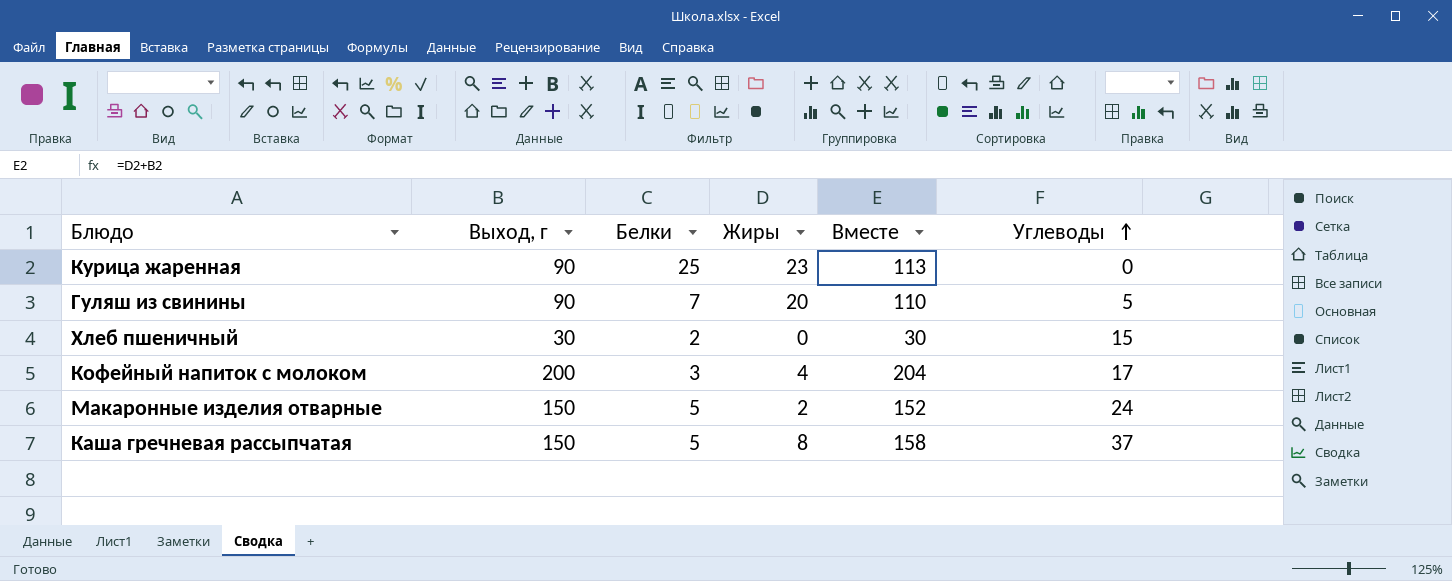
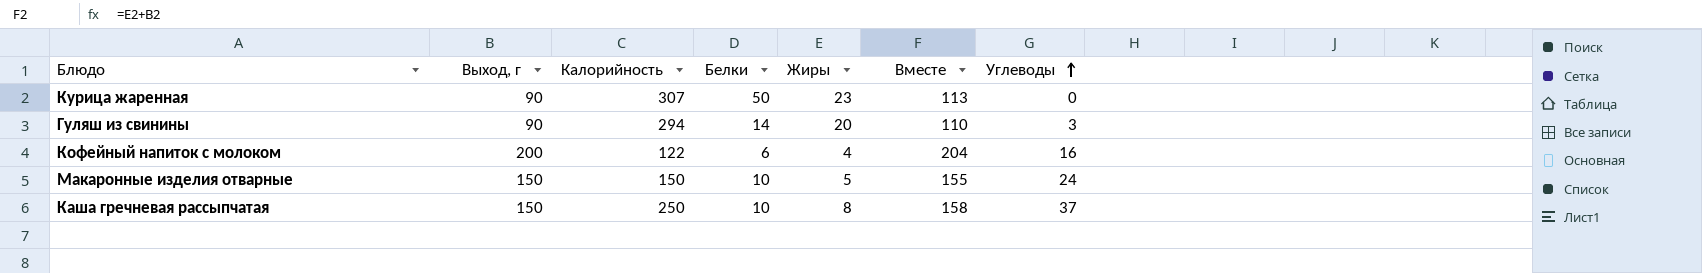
column Калорийность | position: none -> 3
row Хлеб пшеничный: 30 | 2 | 0 | 30 | 15 -> none
Курица жаренная | Белки: 25 -> 50
Гуляш из свинины | Белки: 7 -> 14
Гуляш из свинины | Углеводы: 5 -> 3
Кофейный напиток с молоком | Белки: 3 -> 6
Кофейный напиток с молоком | Углеводы: 17 -> 16
Макаронные изделия отварные | Белки: 5 -> 10
Макаронные изделия отварные | Жиры: 2 -> 5
Макаронные изделия отварные | Вместе: 152 -> 155
Каша гречневая рассыпчатая | Белки: 5 -> 10

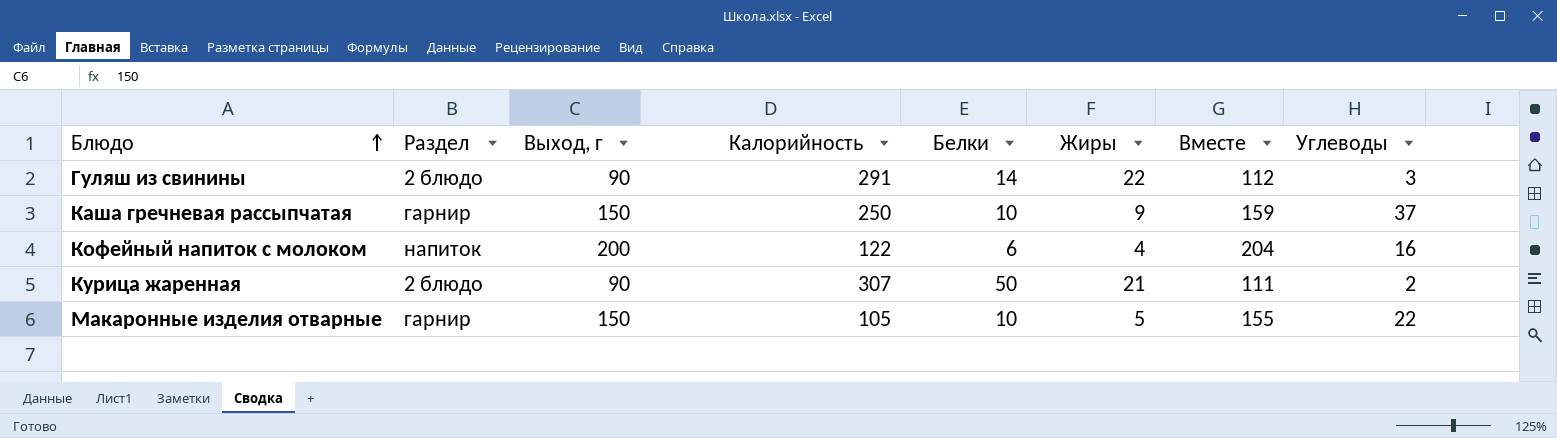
row order: Углеводы ascending -> Блюдо ascending
column Раздел | position: none -> 2
Гуляш из свинины | Калорийность: 294 -> 291
Гуляш из свинины | Жиры: 20 -> 22
Гуляш из свинины | Вместе: 110 -> 112
Каша гречневая рассыпчатая | Жиры: 8 -> 9
Каша гречневая рассыпчатая | Вместе: 158 -> 159
Курица жаренная | Жиры: 23 -> 21
Курица жаренная | Вместе: 113 -> 111
Курица жаренная | Углеводы: 0 -> 2
Макаронные изделия отварные | Калорийность: 150 -> 105
Макаронные изделия отварные | Углеводы: 24 -> 22

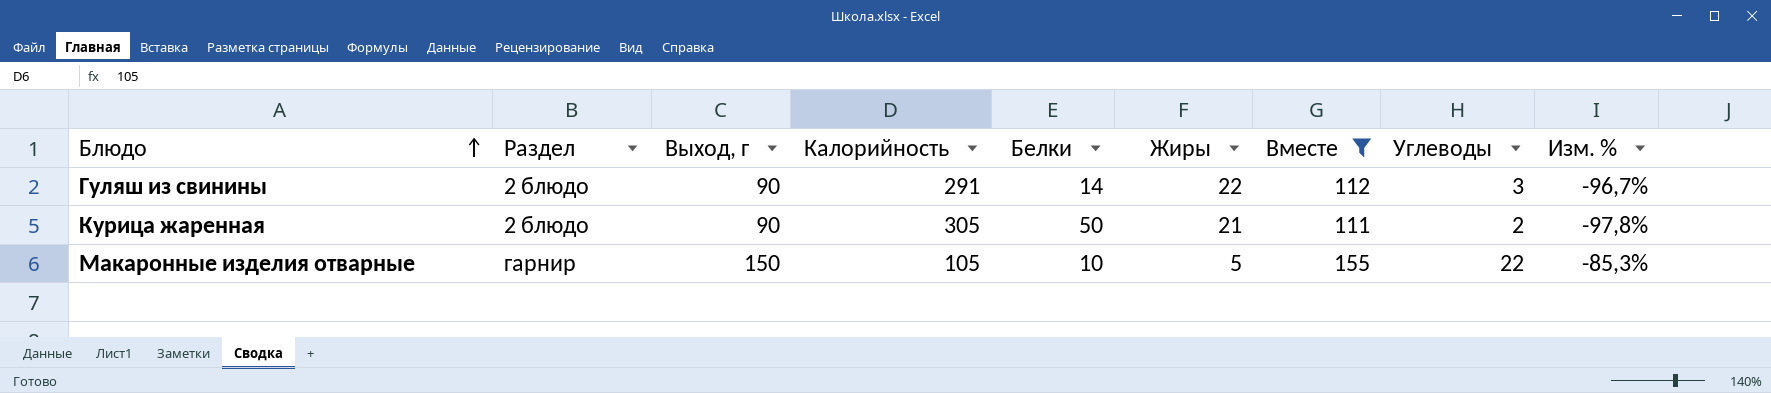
filter: none -> Вместе <= 155
column Изм. % | formula: none -> ([Углеводы] - [Выход, г]) / [Выход, г]
Курица жаренная | Калорийность: 307 -> 305

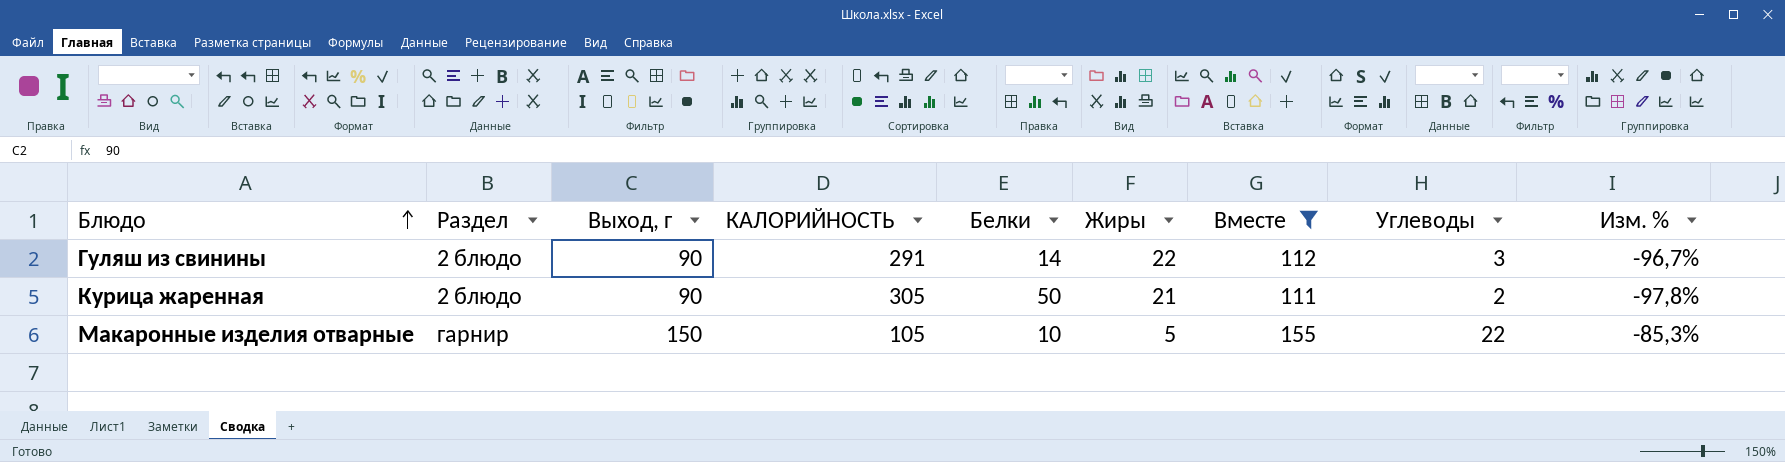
column name: Калорийность -> КАЛОРИЙНОСТЬ

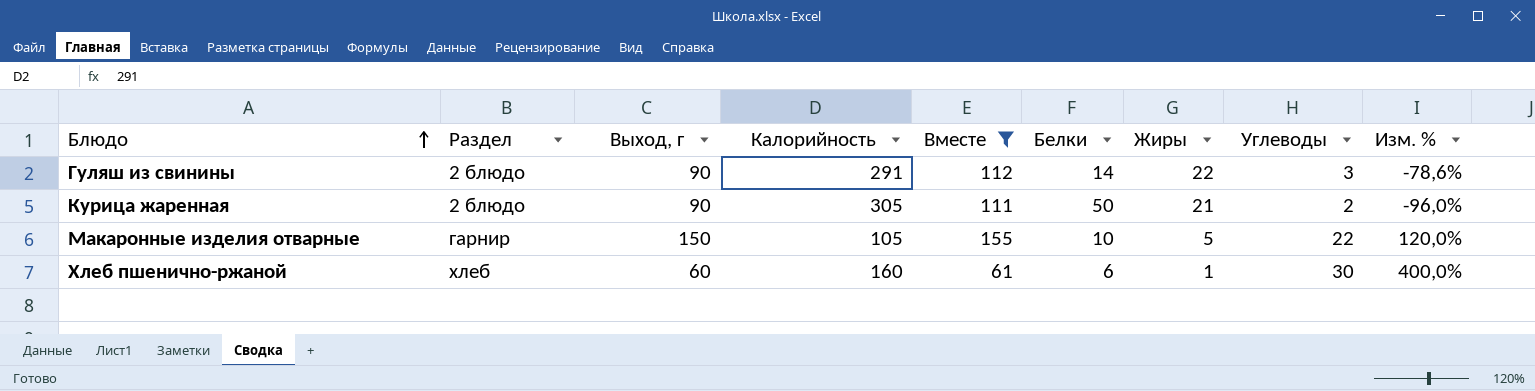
column name: КАЛОРИЙНОСТЬ -> Калорийность
column Вместе | position: 7 -> 5
column Изм. % | formula: ([Углеводы] - [Выход, г]) / [Выход, г] -> ([Углеводы] - [Белки]) / [Белки]
row Хлеб пшенично-ржаной: none -> хлеб | 60 | 160 | 61 | 6 | 1 | 30 | 400,0%

